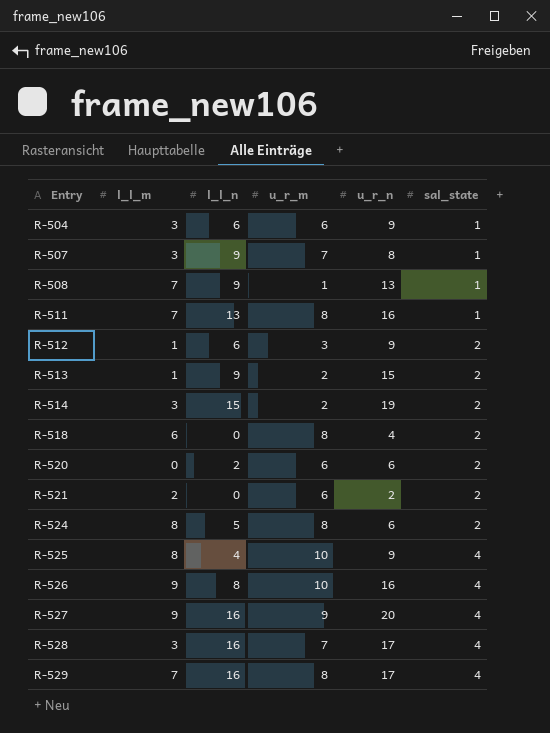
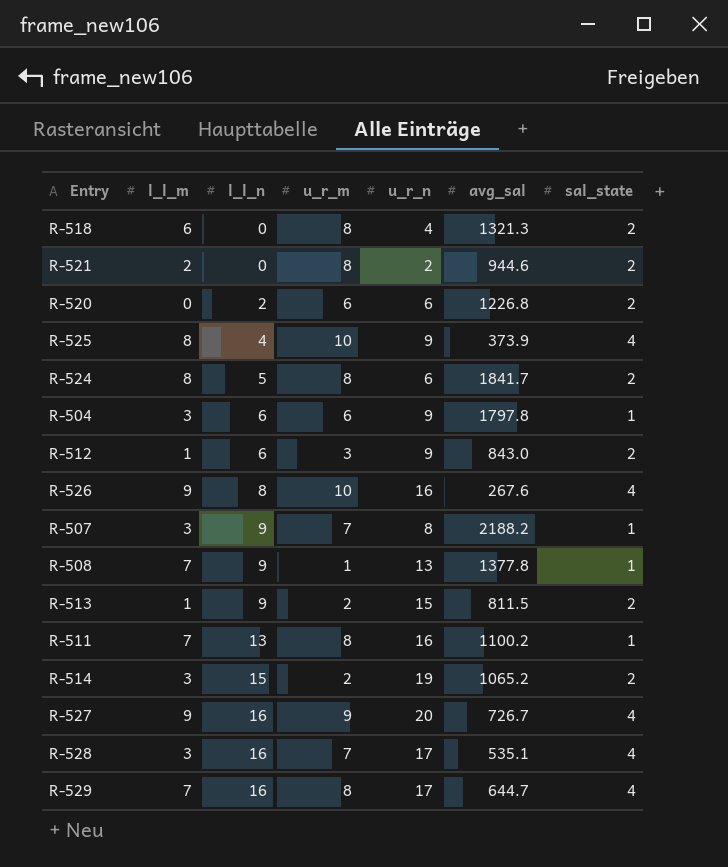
row order: Entry ascending -> l_l_n ascending
column avg_sal | position: none -> 6
R-521 | u_r_m: 6 -> 8

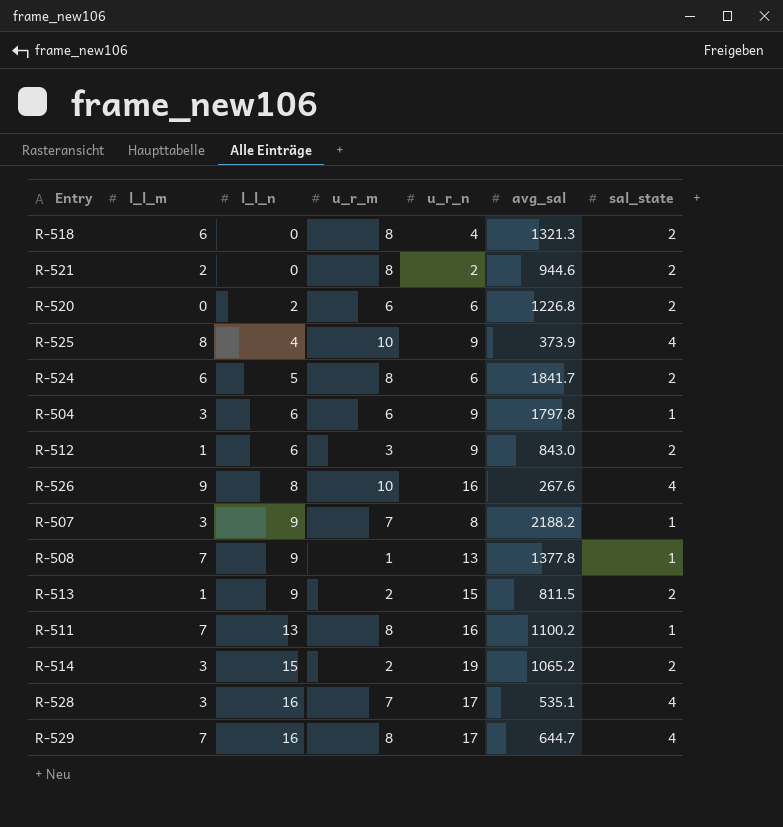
row R-527: 9 | 16 | 9 | 20 | 726.7 | 4 -> none
R-524 | l_l_m: 8 -> 6

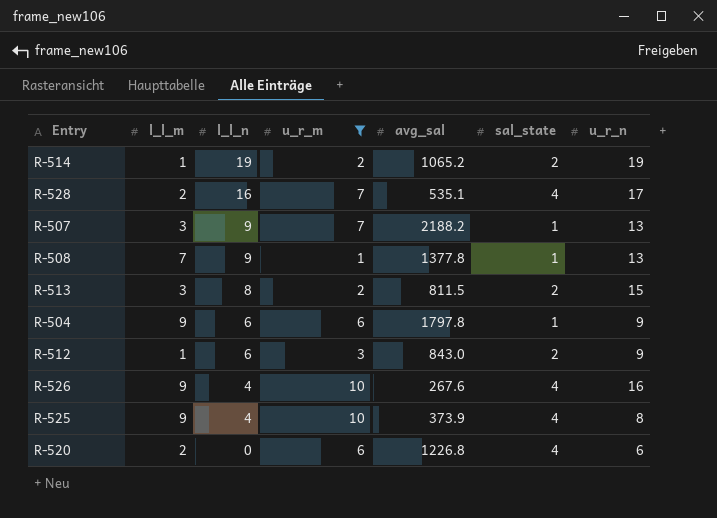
filter: none -> u_r_m != 8
row order: l_l_n ascending -> l_l_n descending
column u_r_n | position: 5 -> 7
R-514 | l_l_m: 3 -> 1
R-514 | l_l_n: 15 -> 19
R-528 | l_l_m: 3 -> 2
R-507 | u_r_n: 8 -> 13
R-513 | l_l_m: 1 -> 3
R-513 | l_l_n: 9 -> 8
R-504 | l_l_m: 3 -> 9
R-526 | l_l_n: 8 -> 4
R-525 | l_l_m: 8 -> 9
R-525 | u_r_n: 9 -> 8
R-520 | l_l_m: 0 -> 2
R-520 | l_l_n: 2 -> 0
R-520 | sal_state: 2 -> 4

